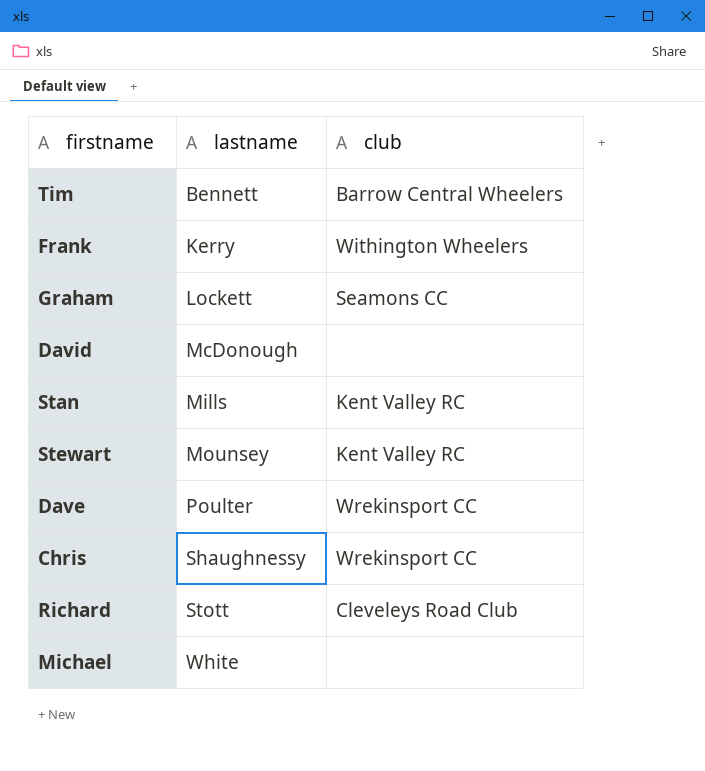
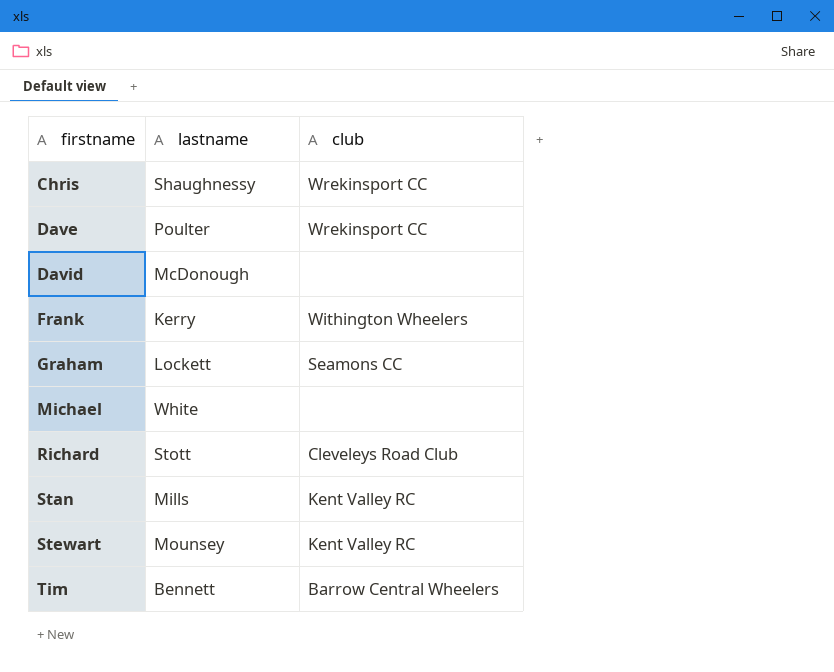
row order: lastname ascending -> firstname ascending

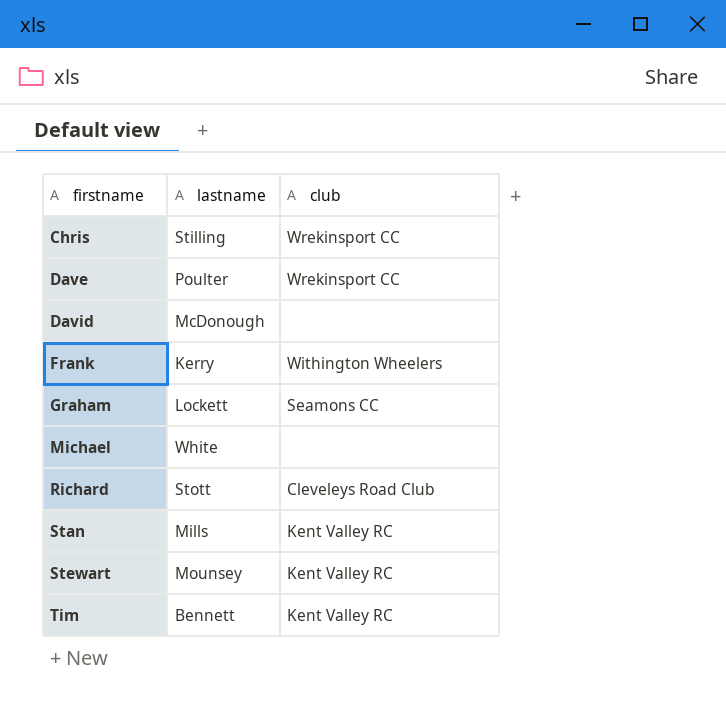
Chris | lastname: Shaughnessy -> Stilling
Tim | club: Barrow Central Wheelers -> Kent Valley RC

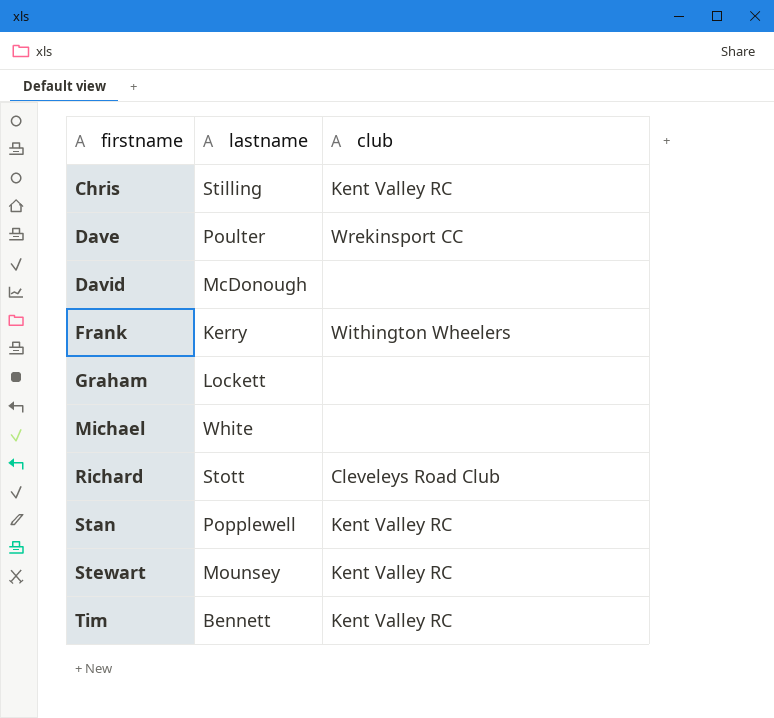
Chris | club: Wrekinsport CC -> Kent Valley RC
Graham | club: Seamons CC -> none
Stan | lastname: Mills -> Popplewell

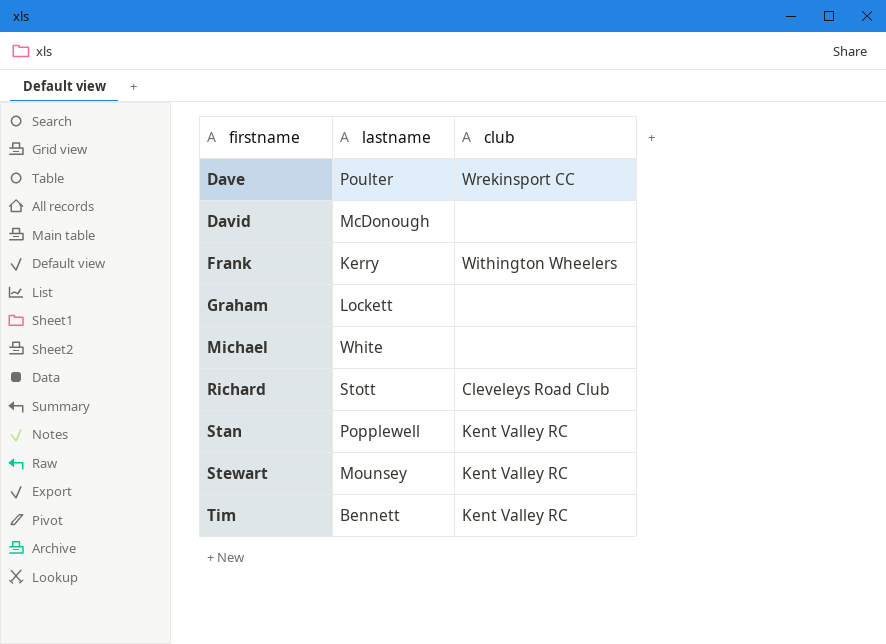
row Chris: Stilling | Kent Valley RC -> none

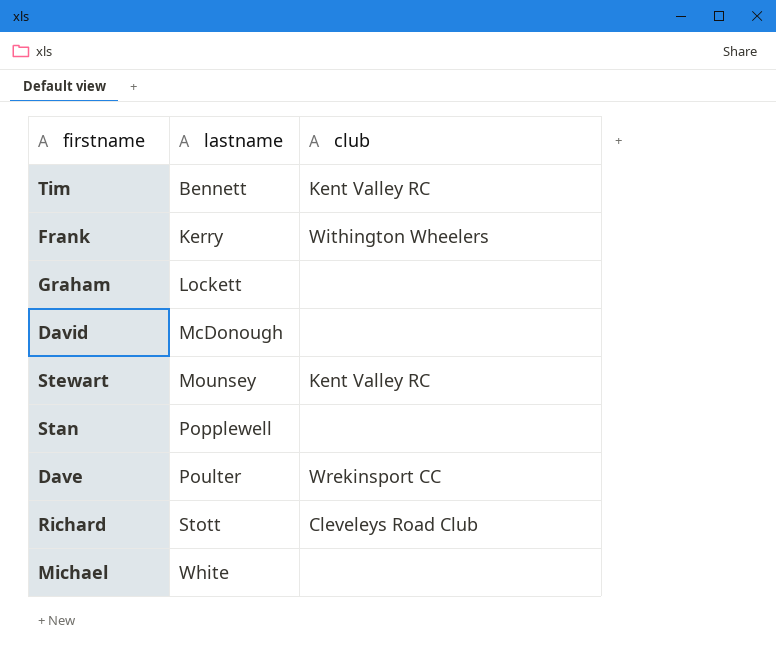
row order: firstname ascending -> lastname ascending
Stan | club: Kent Valley RC -> none

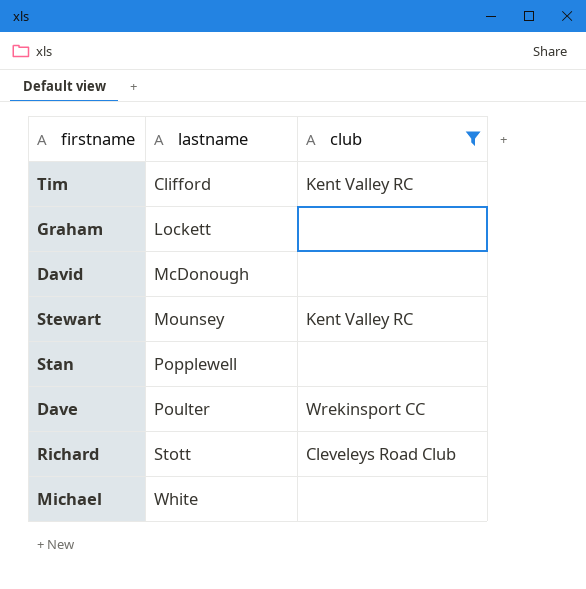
filter: none -> club != Withington Wheelers
Tim | lastname: Bennett -> Clifford

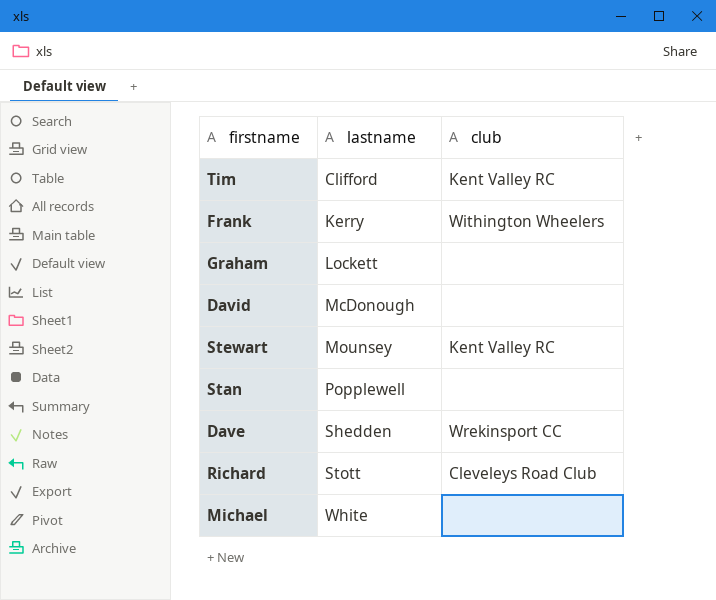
filter: club != Withington Wheelers -> none
Dave | lastname: Poulter -> Shedden

